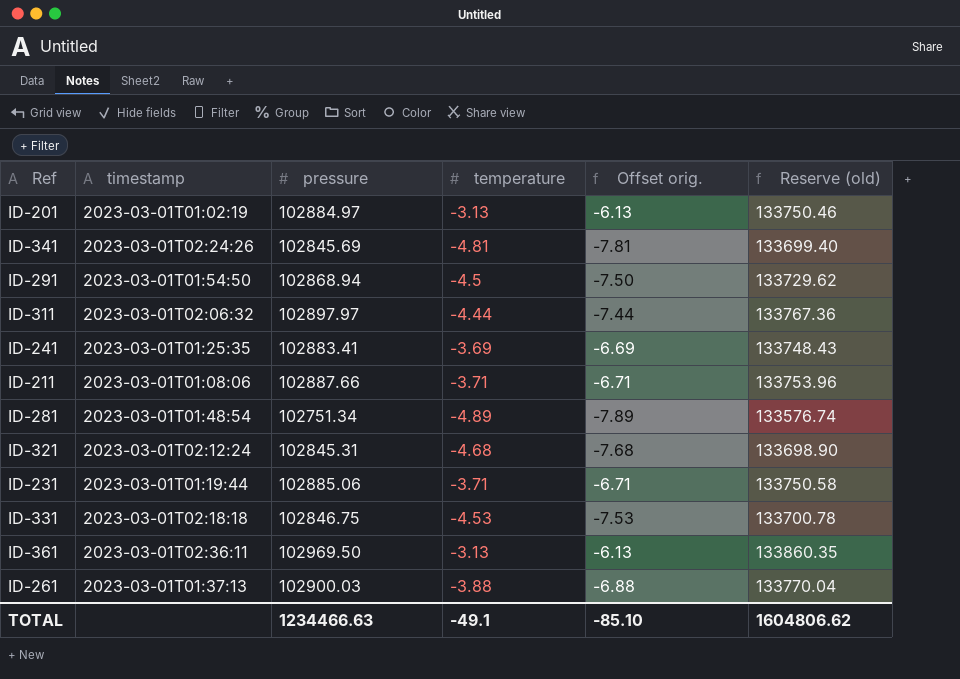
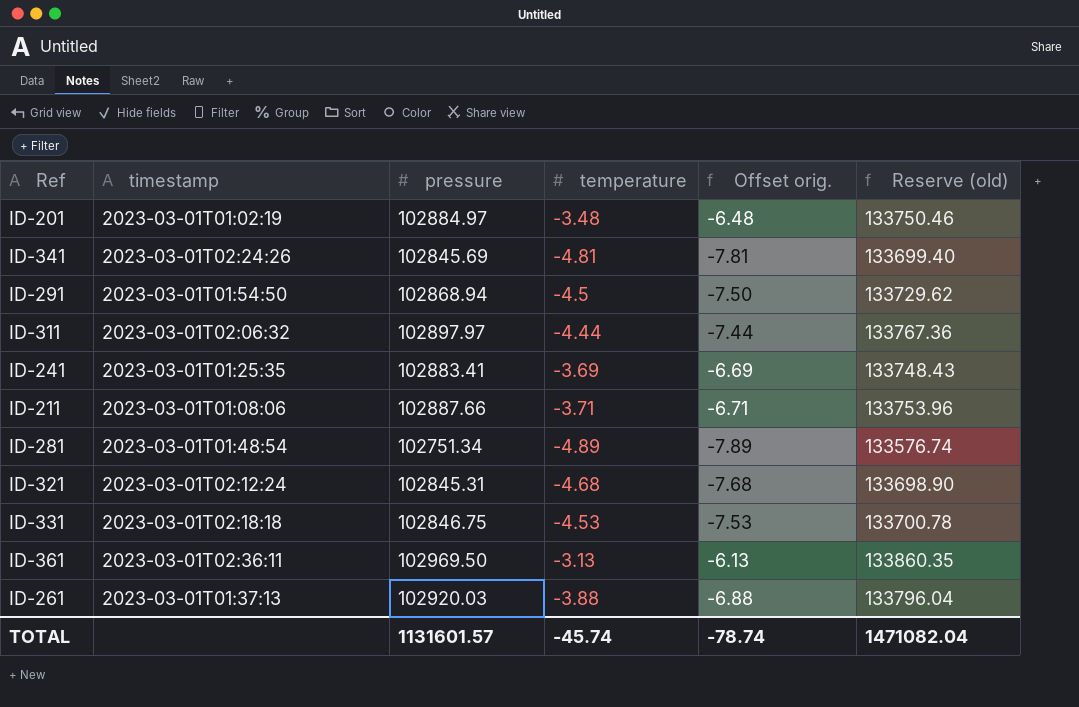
row ID-231: 2023-03-01T01:19:44 | 102885.06 | -3.71 | -6.71 | 133750.58 -> none
ID-201 | temperature: -3.13 -> -3.48
ID-201 | Offset orig.: -6.13 -> -6.48
ID-261 | pressure: 102900.03 -> 102920.03
ID-261 | Reserve (old): 133770.04 -> 133796.04
TOTAL | pressure: 1234466.63 -> 1131601.57
TOTAL | temperature: -49.1 -> -45.74
TOTAL | Offset orig.: -85.10 -> -78.74
TOTAL | Reserve (old): 1604806.62 -> 1471082.04

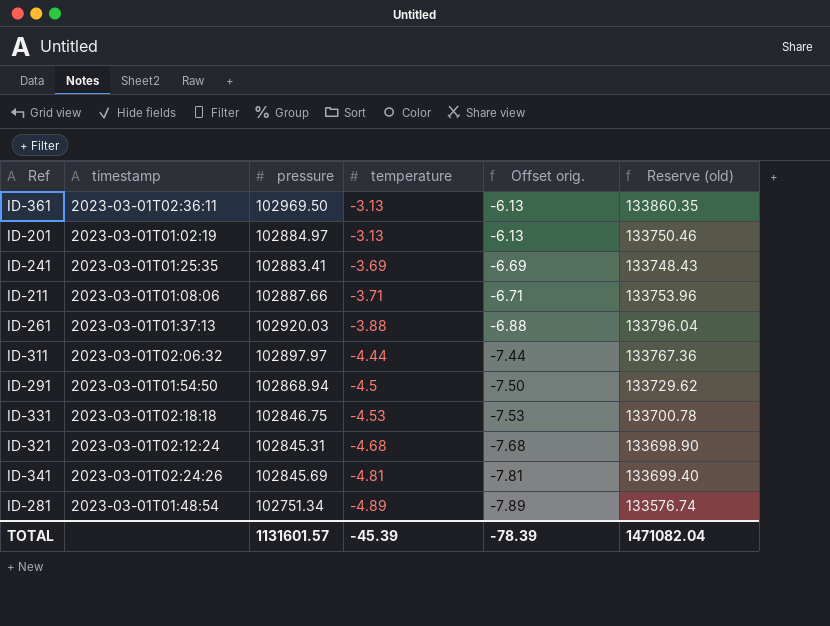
row order: none -> temperature descending
ID-201 | temperature: -3.48 -> -3.13
ID-201 | Offset orig.: -6.48 -> -6.13
TOTAL | temperature: -45.74 -> -45.39
TOTAL | Offset orig.: -78.74 -> -78.39

